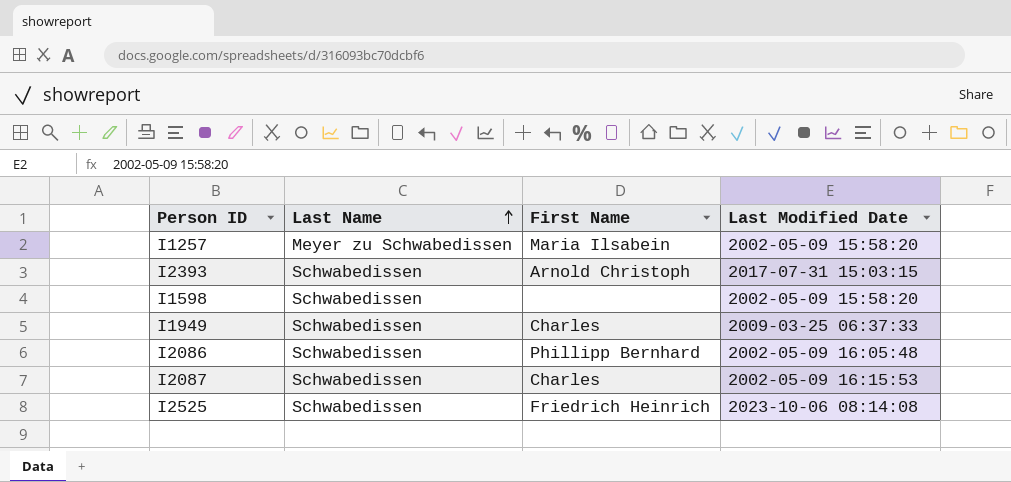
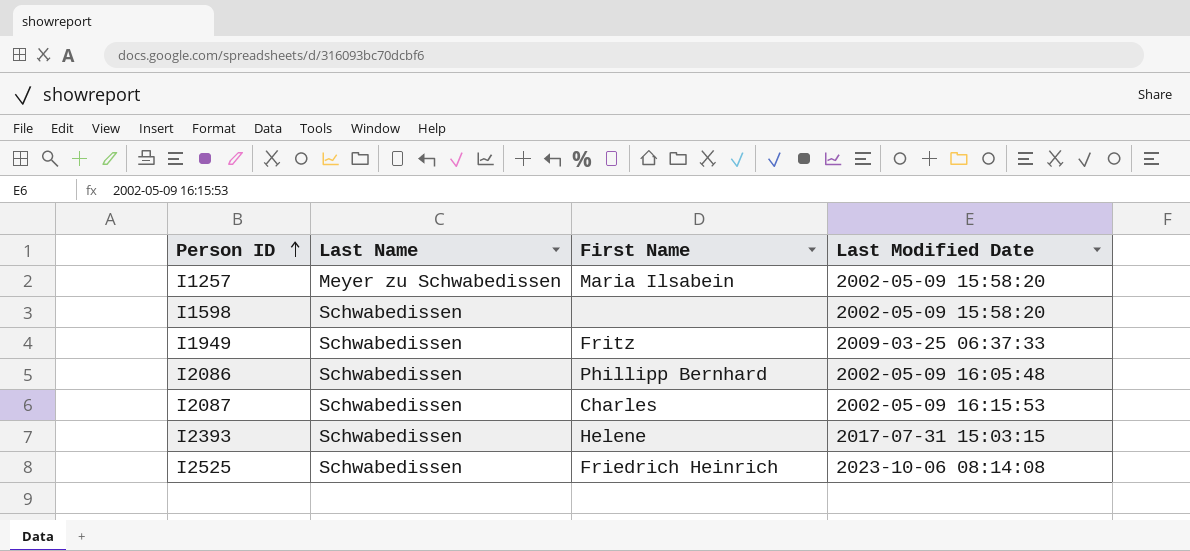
row order: Last Name ascending -> Person ID ascending
I1949 | First Name: Charles -> Fritz
I2393 | First Name: Arnold Christoph -> Helene

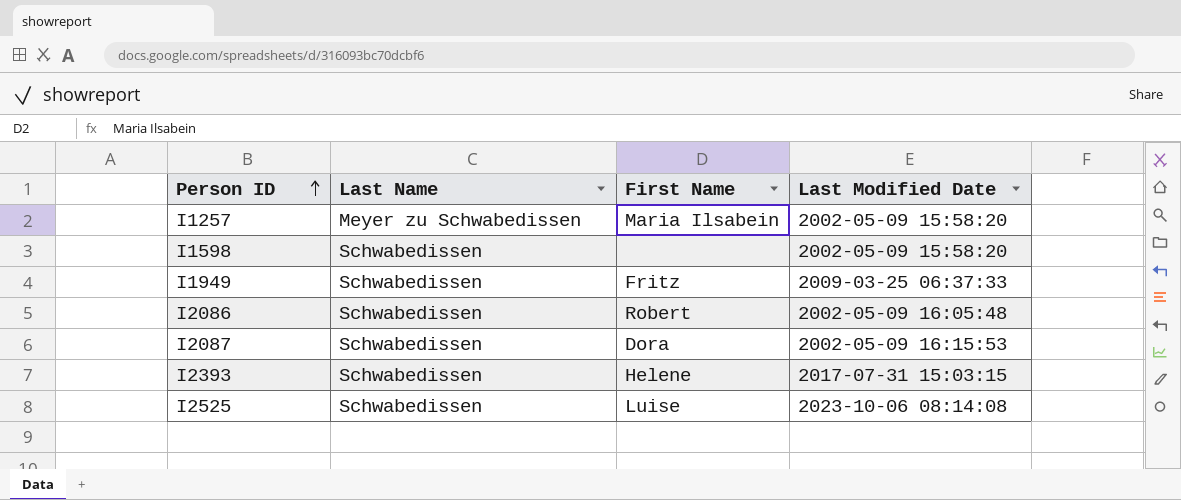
I2086 | First Name: Phillipp Bernhard -> Robert
I2087 | First Name: Charles -> Dora
I2525 | First Name: Friedrich Heinrich -> Luise

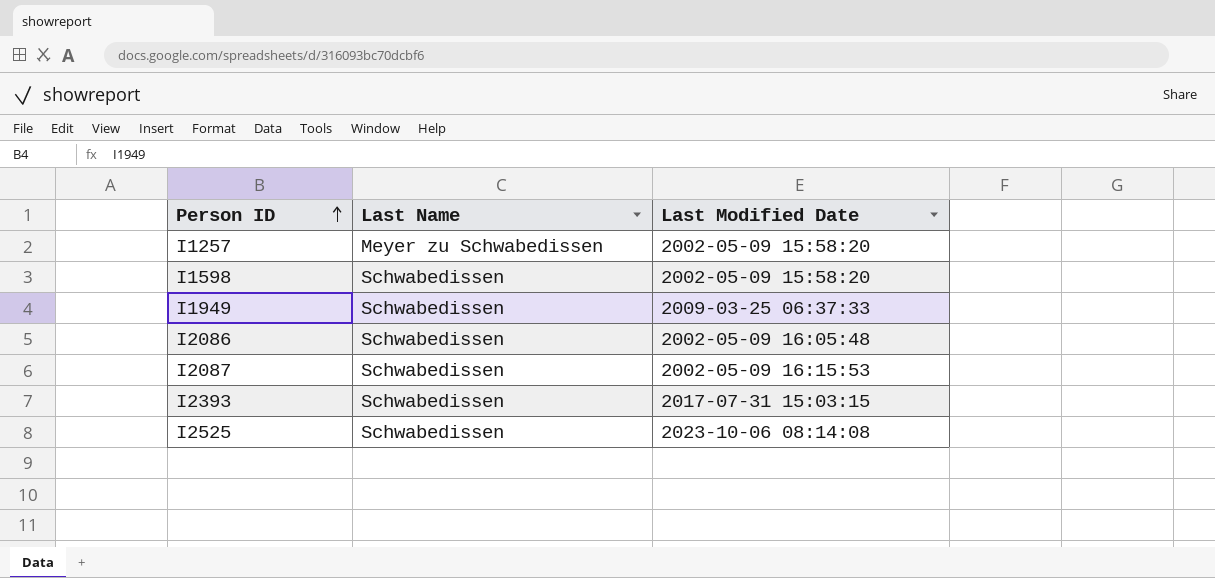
column First Name | position: 3 -> none

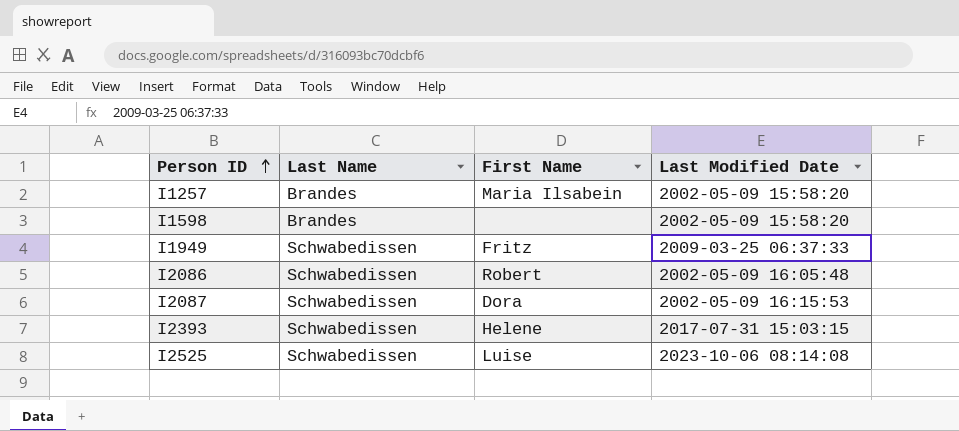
column First Name | position: none -> 3
I1257 | Last Name: Meyer zu Schwabedissen -> Brandes
I1598 | Last Name: Schwabedissen -> Brandes

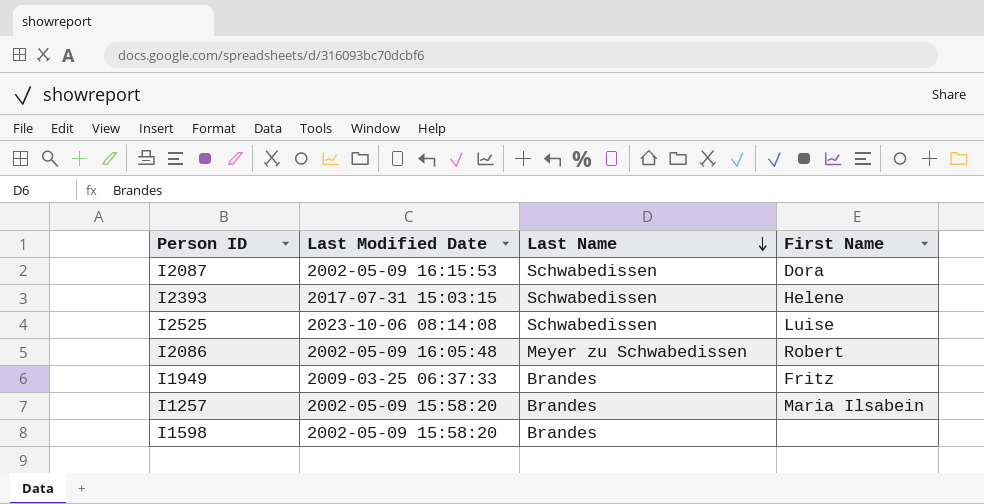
row order: Person ID ascending -> Last Name descending
column Last Modified Date | position: 4 -> 2
I2086 | Last Name: Schwabedissen -> Meyer zu Schwabedissen
I1949 | Last Name: Schwabedissen -> Brandes

